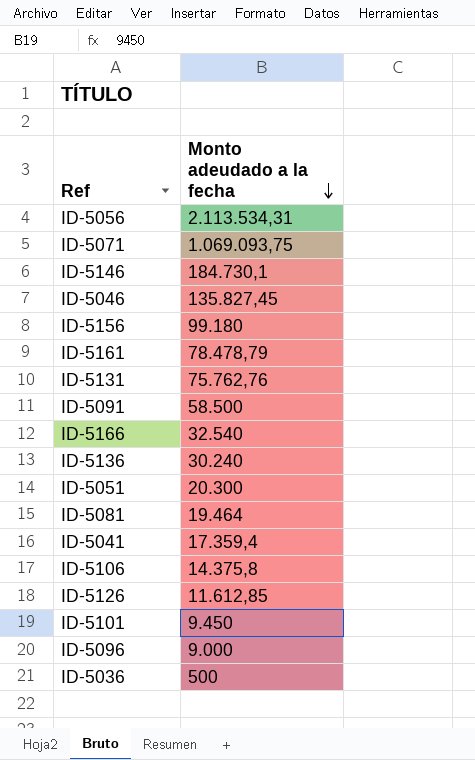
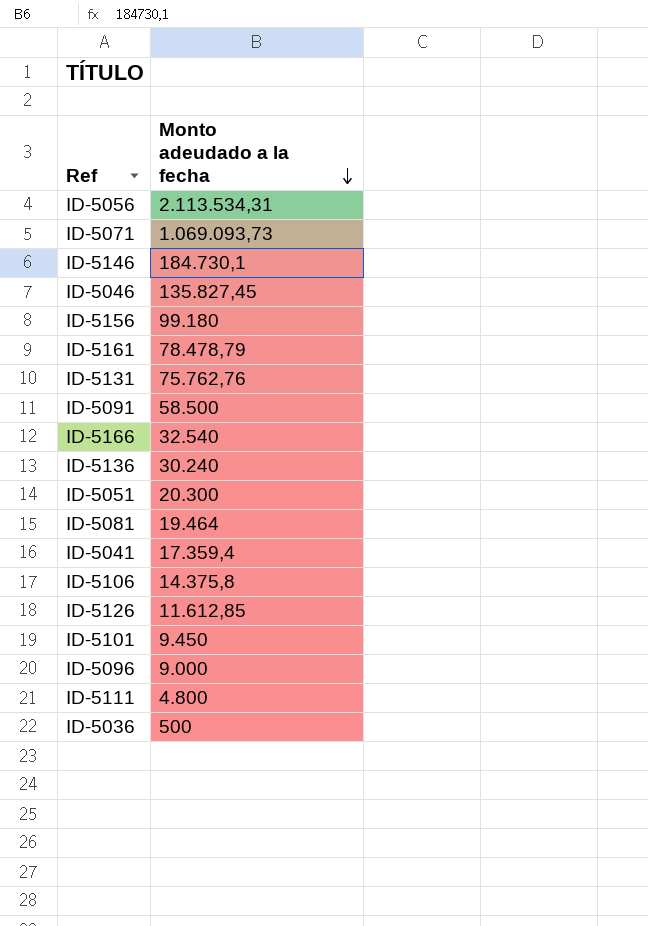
ID-5071 | Monto adeudado a la fecha: 1.069.093,75 -> 1.069.093,73
row ID-5111: none -> 4.800

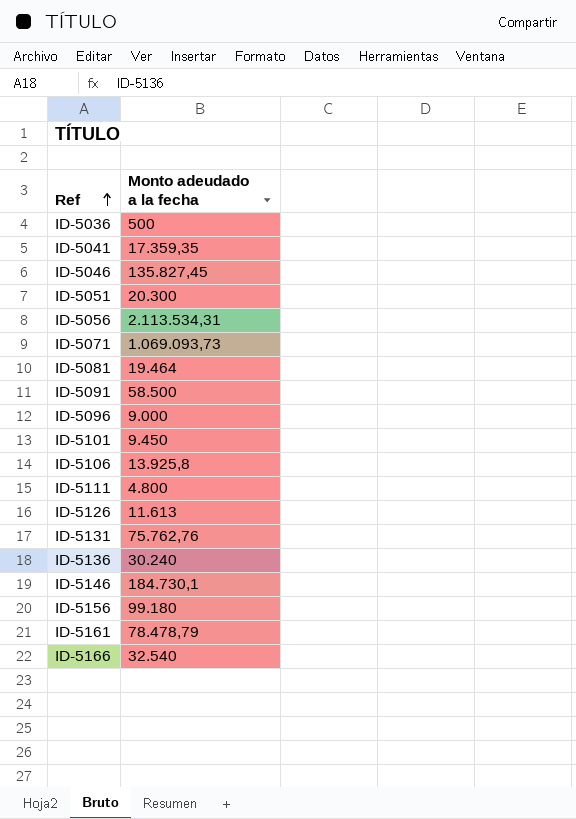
row order: Monto adeudado a la fecha descending -> Ref ascending
ID-5041 | Monto adeudado a la fecha: 17.359,4 -> 17.359,35
ID-5106 | Monto adeudado a la fecha: 14.375,8 -> 13.925,8
ID-5126 | Monto adeudado a la fecha: 11.612,85 -> 11.613

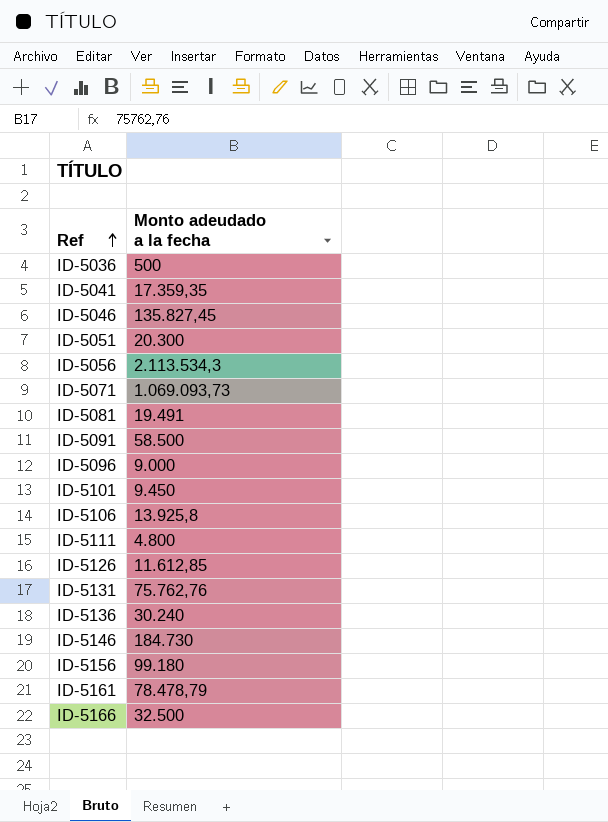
ID-5056 | Monto adeudado a la fecha: 2.113.534,31 -> 2.113.534,3
ID-5081 | Monto adeudado a la fecha: 19.464 -> 19.491
ID-5126 | Monto adeudado a la fecha: 11.613 -> 11.612,85
ID-5146 | Monto adeudado a la fecha: 184.730,1 -> 184.730
ID-5166 | Monto adeudado a la fecha: 32.540 -> 32.500

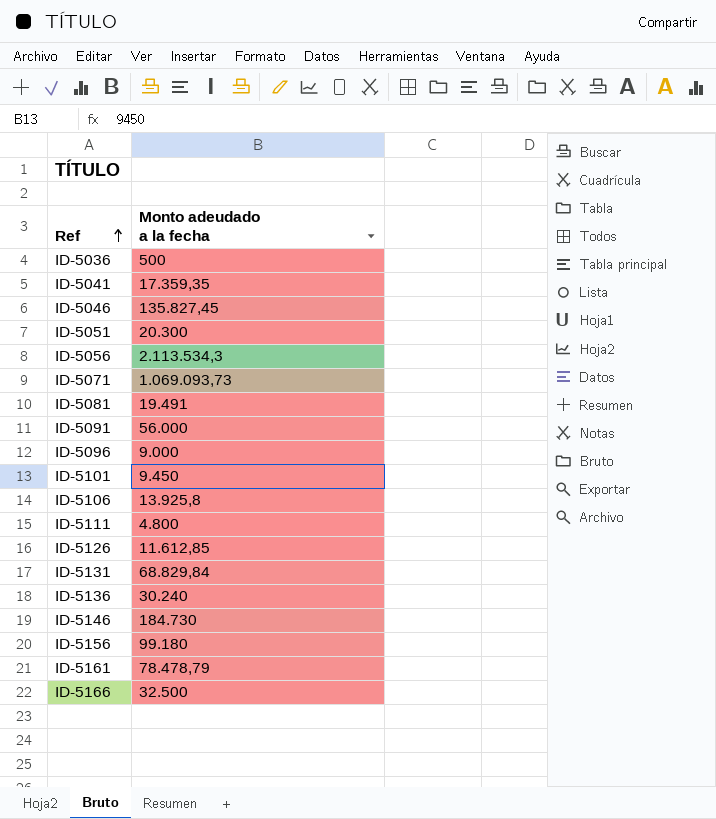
ID-5091 | Monto adeudado a la fecha: 58.500 -> 56.000
ID-5131 | Monto adeudado a la fecha: 75.762,76 -> 68.829,84

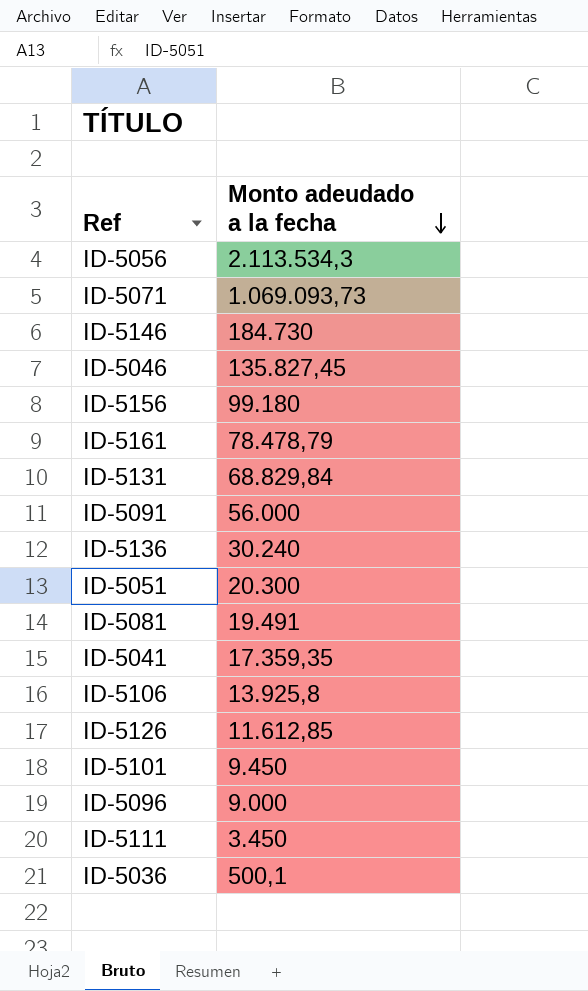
row order: Ref ascending -> Monto adeudado a la fecha descending
row ID-5166: 32.500 -> none
ID-5111 | Monto adeudado a la fecha: 4.800 -> 3.450
ID-5036 | Monto adeudado a la fecha: 500 -> 500,1

